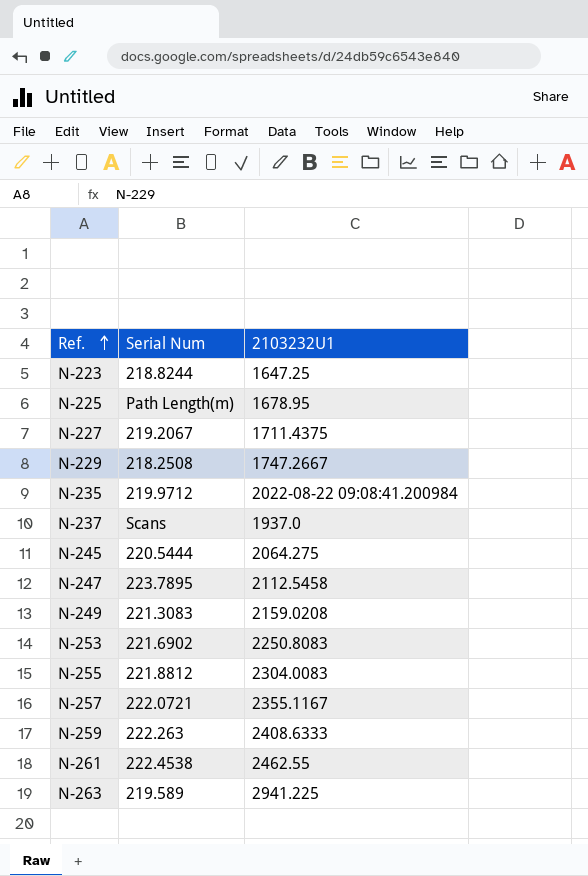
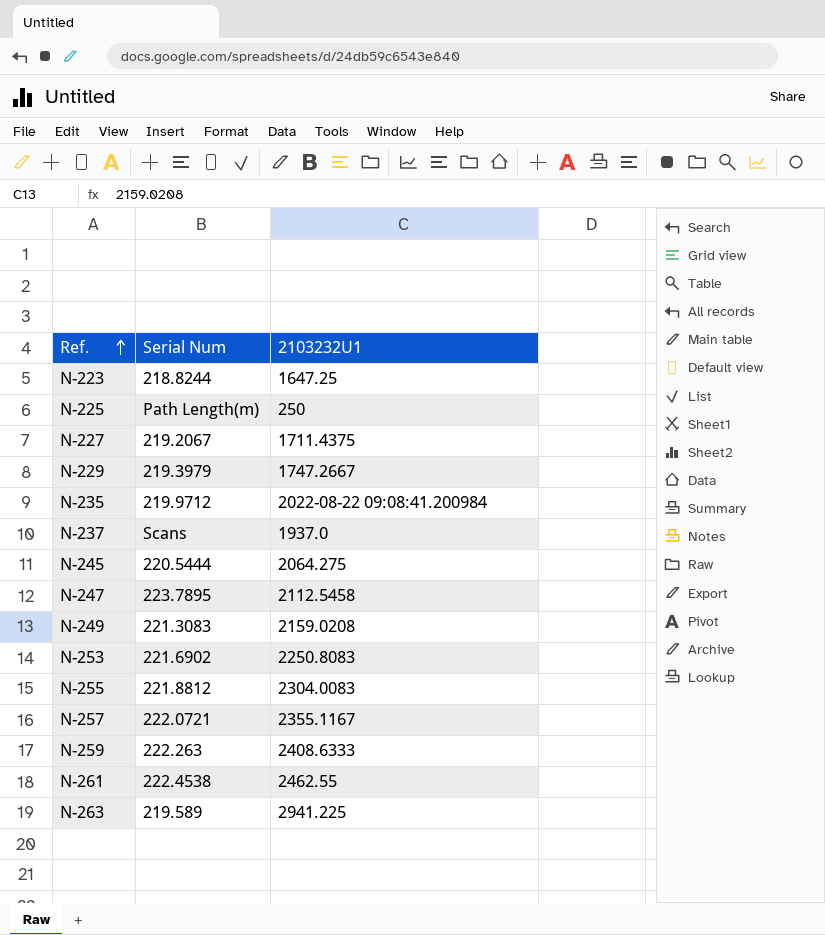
N-225 | 2103232U1: 1678.95 -> 250
N-229 | Serial Num: 218.2508 -> 219.3979

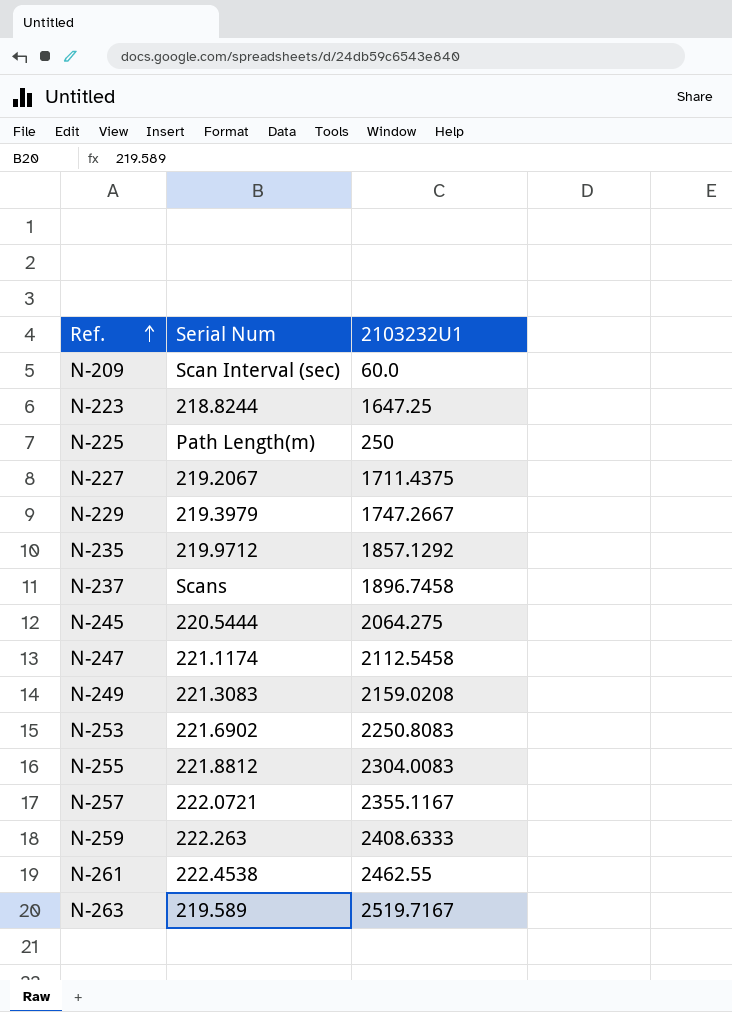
row N-209: none -> Scan Interval (sec) | 60.0
N-235 | 2103232U1: 2022-08-22 09:08:41.200984 -> 1857.1292
N-237 | 2103232U1: 1937.0 -> 1896.7458
N-247 | Serial Num: 223.7895 -> 221.1174
N-263 | 2103232U1: 2941.225 -> 2519.7167

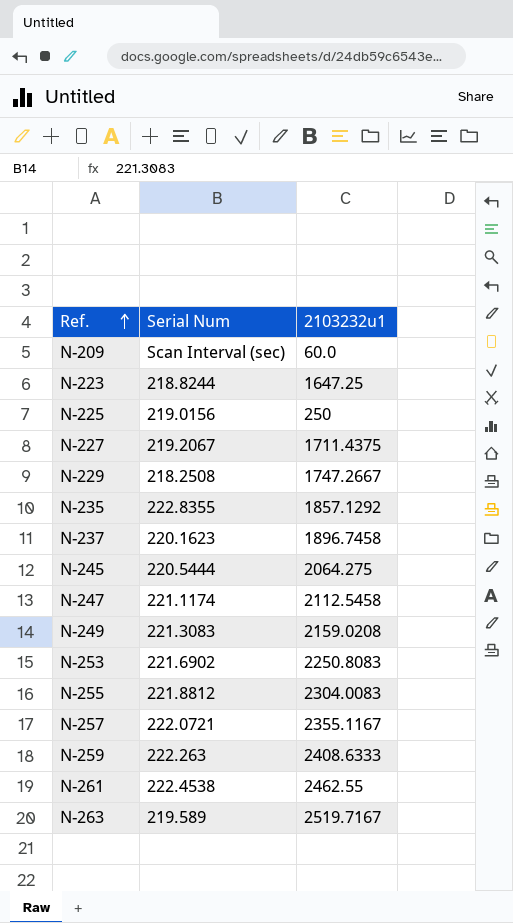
column name: 2103232U1 -> 2103232u1
N-225 | Serial Num: Path Length(m) -> 219.0156
N-229 | Serial Num: 219.3979 -> 218.2508
N-235 | Serial Num: 219.9712 -> 222.8355
N-237 | Serial Num: Scans -> 220.1623

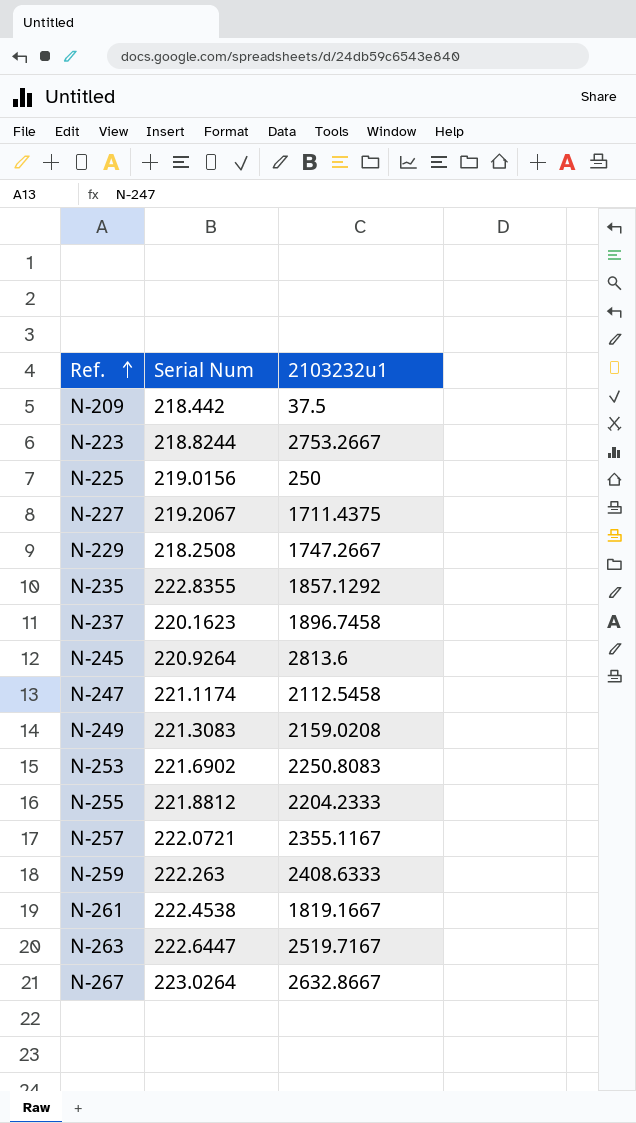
N-209 | Serial Num: Scan Interval (sec) -> 218.442
N-209 | 2103232u1: 60.0 -> 37.5
N-223 | 2103232u1: 1647.25 -> 2753.2667
N-245 | Serial Num: 220.5444 -> 220.9264
N-245 | 2103232u1: 2064.275 -> 2813.6
N-255 | 2103232u1: 2304.0083 -> 2204.2333
N-261 | 2103232u1: 2462.55 -> 1819.1667
N-263 | Serial Num: 219.589 -> 222.6447
row N-267: none -> 223.0264 | 2632.8667

